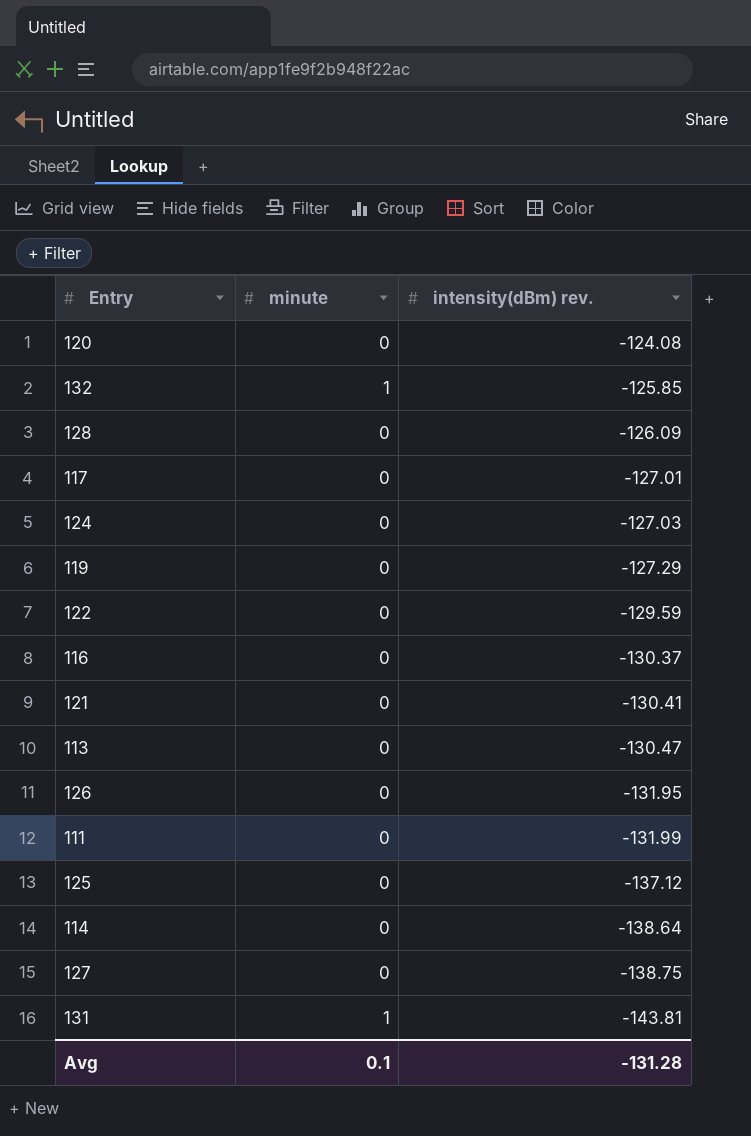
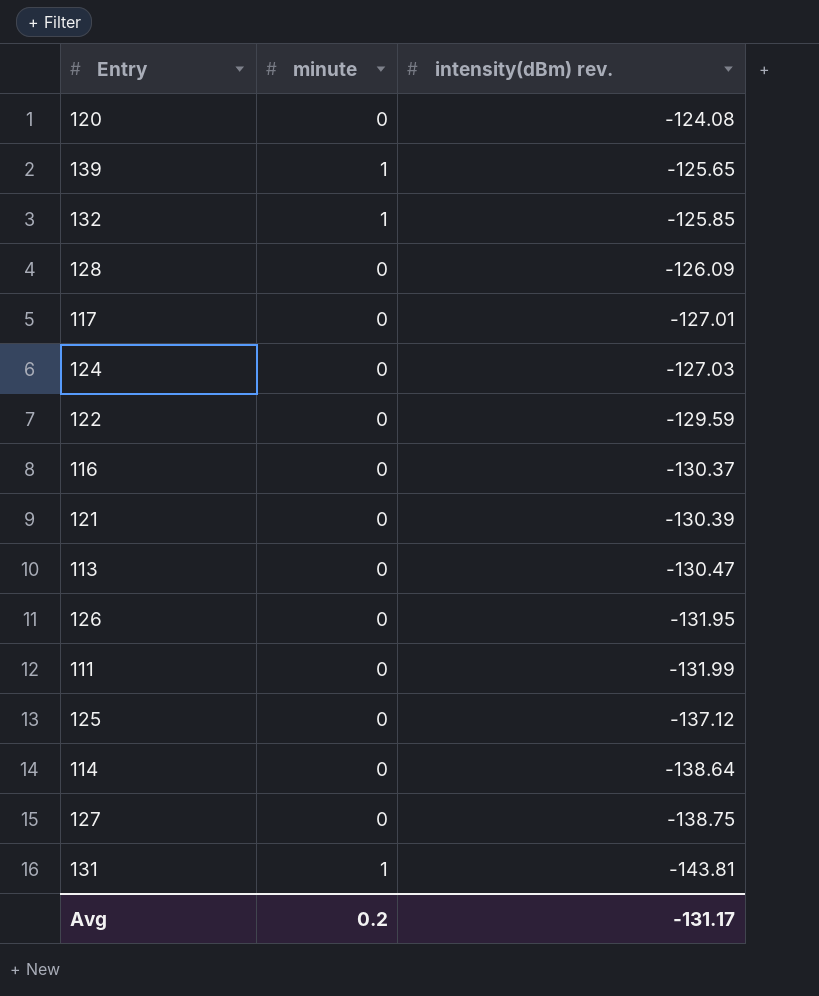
row 119: 0 | -127.29 -> none
row 139: none -> 1 | -125.65
121 | intensity(dBm) rev.: -130.41 -> -130.39
Avg | minute: 0.1 -> 0.2
Avg | intensity(dBm) rev.: -131.28 -> -131.17

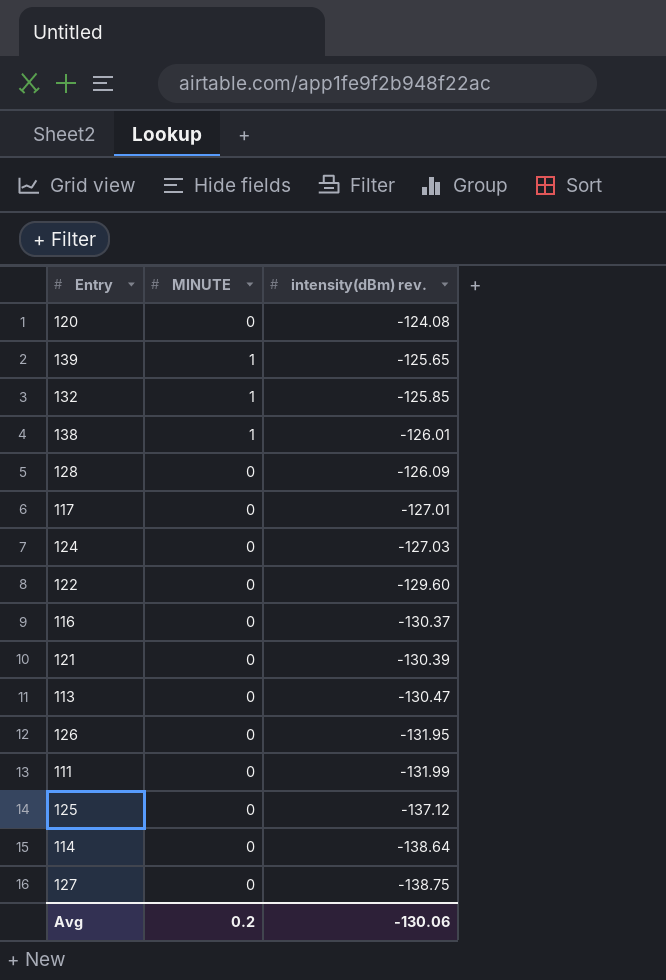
column name: minute -> MINUTE
row 131: 1 | -143.81 -> none
row 138: none -> 1 | -126.01
122 | intensity(dBm) rev.: -129.59 -> -129.60
Avg | intensity(dBm) rev.: -131.17 -> -130.06

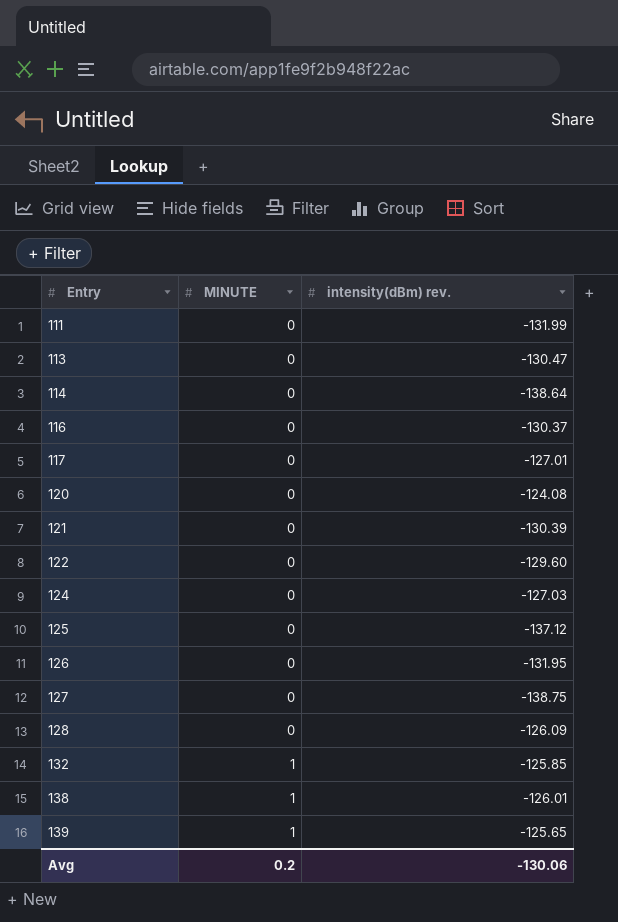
row order: intensity(dBm) rev. descending -> Entry ascending

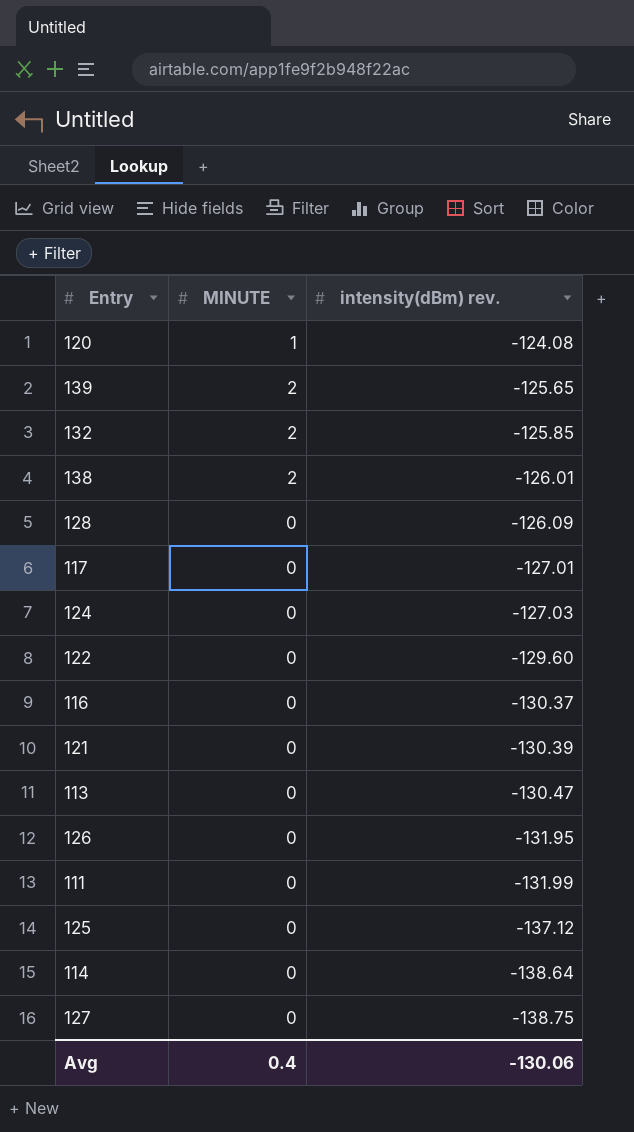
row order: Entry ascending -> intensity(dBm) rev. descending
120 | MINUTE: 0 -> 1
139 | MINUTE: 1 -> 2
132 | MINUTE: 1 -> 2
138 | MINUTE: 1 -> 2
Avg | MINUTE: 0.2 -> 0.4

